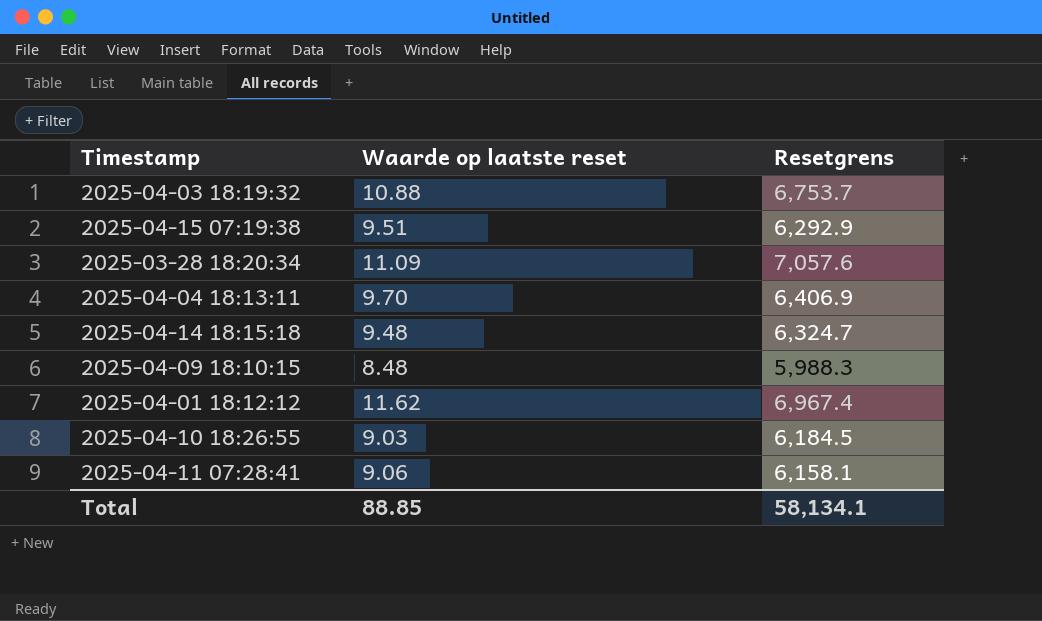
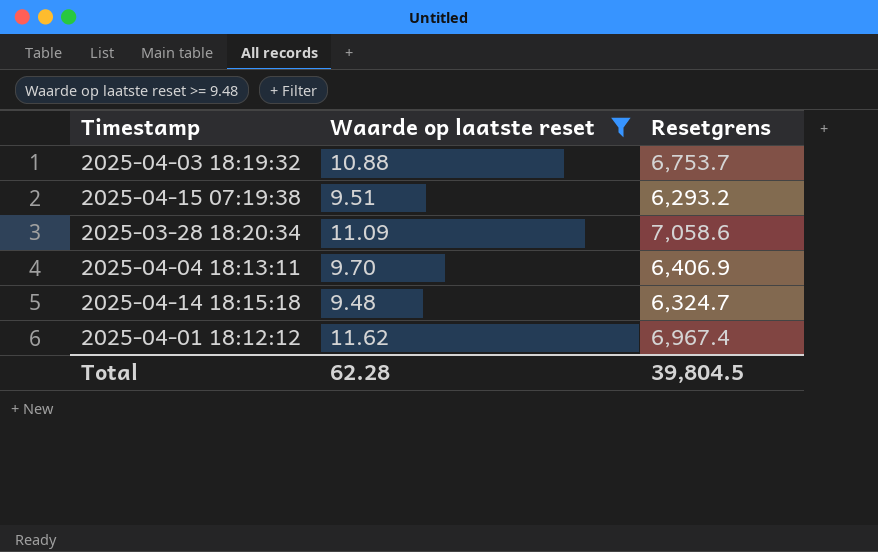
filter: none -> Waarde op laatste reset >= 9.48
2025-04-15 07:19:38 | Resetgrens: 6,292.9 -> 6,293.2
2025-03-28 18:20:34 | Resetgrens: 7,057.6 -> 7,058.6
Total | Waarde op laatste reset: 88.85 -> 62.28
Total | Resetgrens: 58,134.1 -> 39,804.5

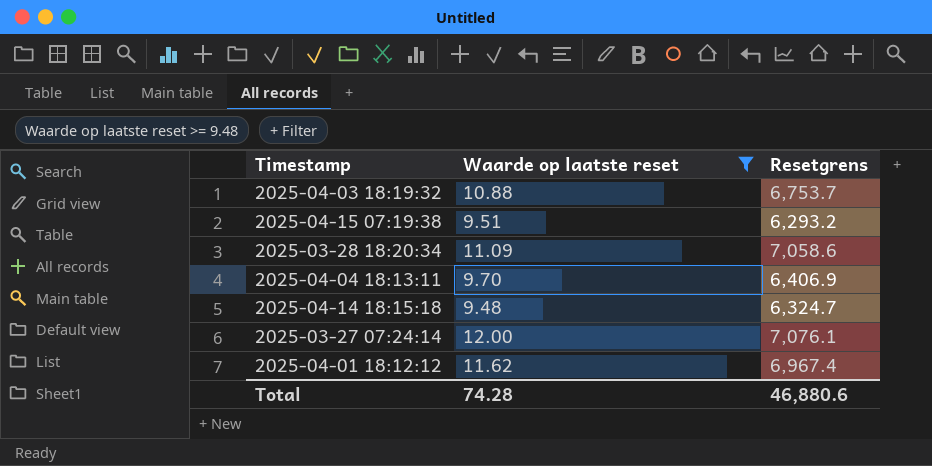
row 2025-03-27 07:24:14: none -> 12.00 | 7,076.1
Total | Waarde op laatste reset: 62.28 -> 74.28
Total | Resetgrens: 39,804.5 -> 46,880.6

